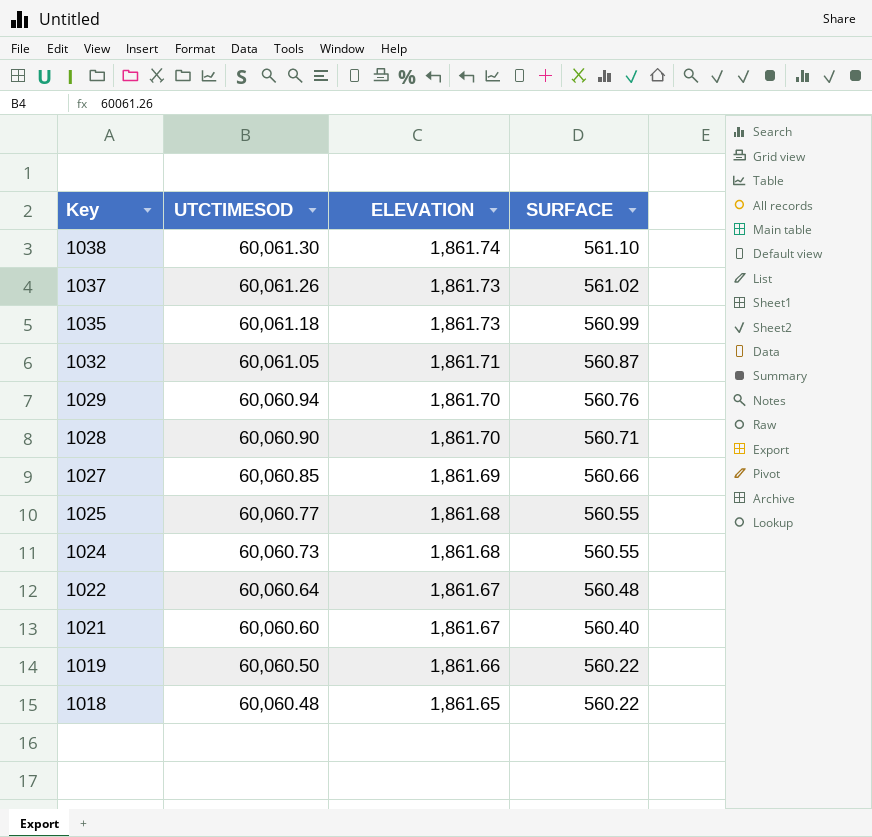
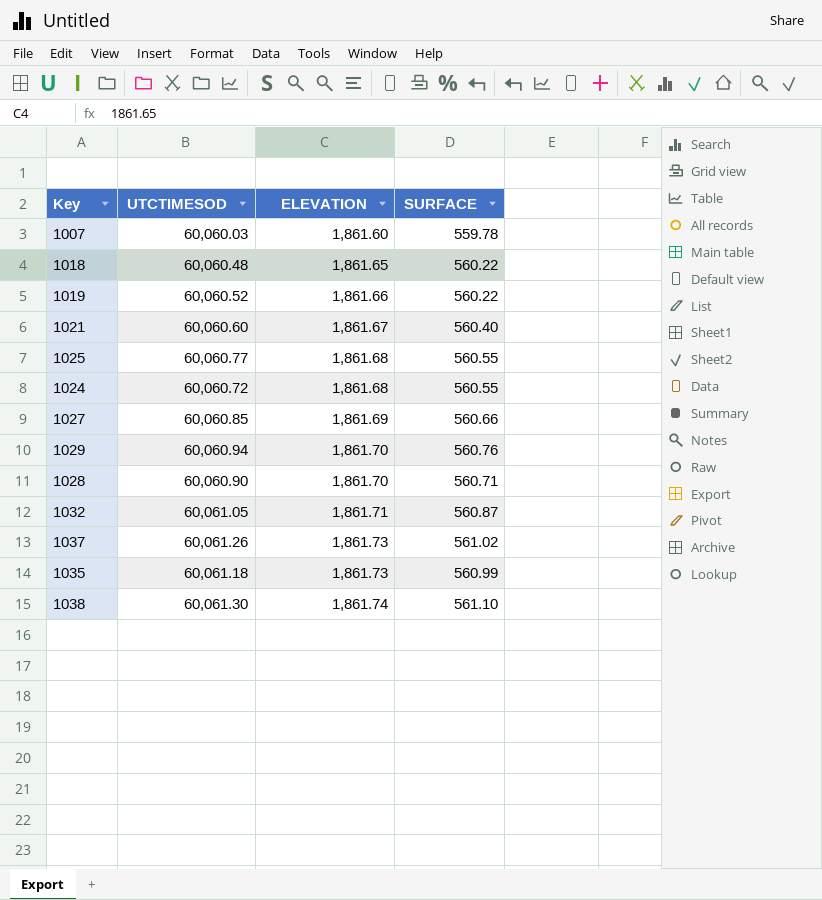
row order: Key descending -> ELEVATION ascending
row 1022: 60,060.64 | 1,861.67 | 560.48 -> none
row 1007: none -> 60,060.03 | 1,861.60 | 559.78
1019 | UTCTIMESOD: 60,060.50 -> 60,060.52
1024 | UTCTIMESOD: 60,060.73 -> 60,060.72

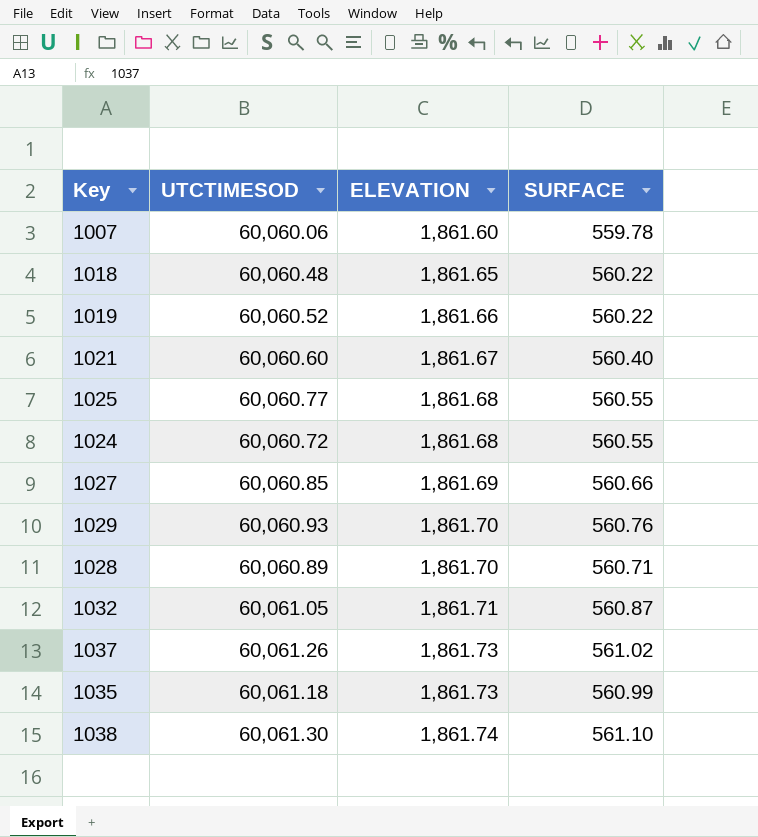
1007 | UTCTIMESOD: 60,060.03 -> 60,060.06
1029 | UTCTIMESOD: 60,060.94 -> 60,060.93
1028 | UTCTIMESOD: 60,060.90 -> 60,060.89

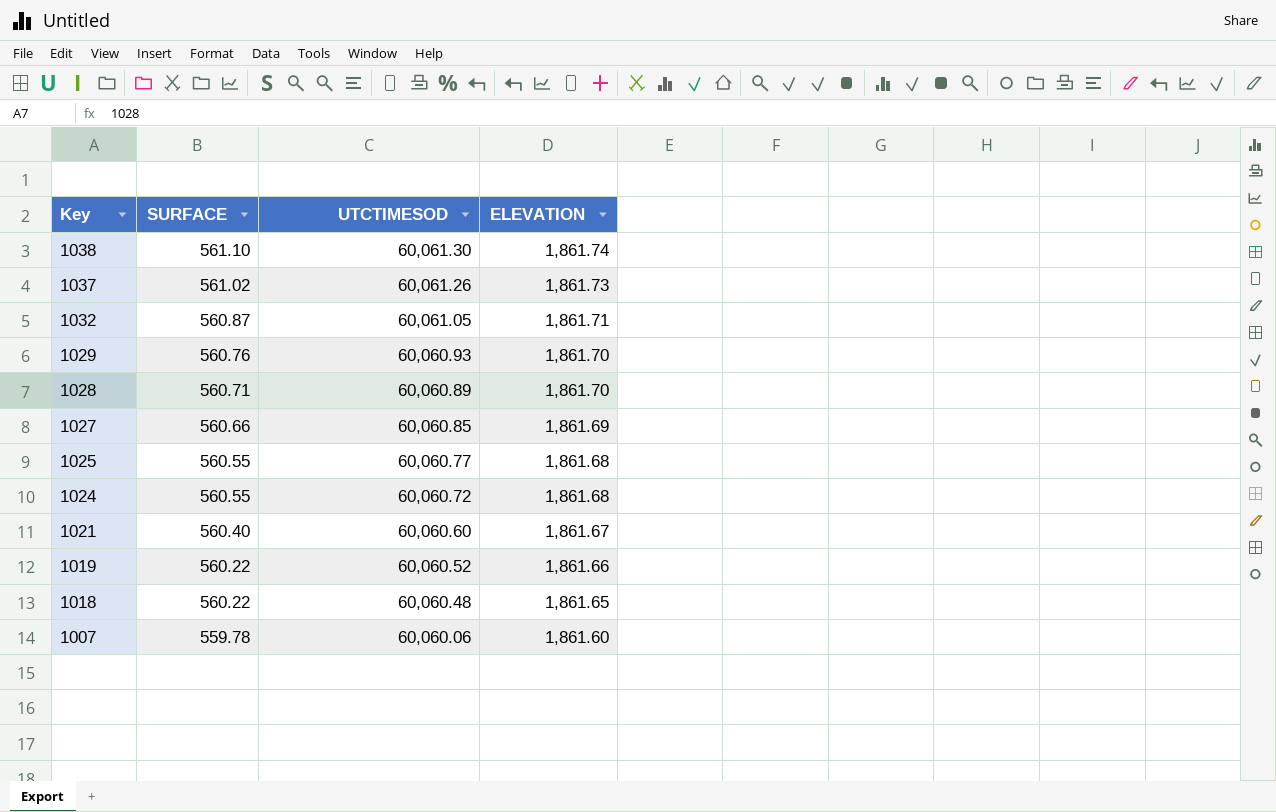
row order: ELEVATION ascending -> Key descending
column SURFACE | position: 4 -> 2
row 1035: 60,061.18 | 1,861.73 | 560.99 -> none

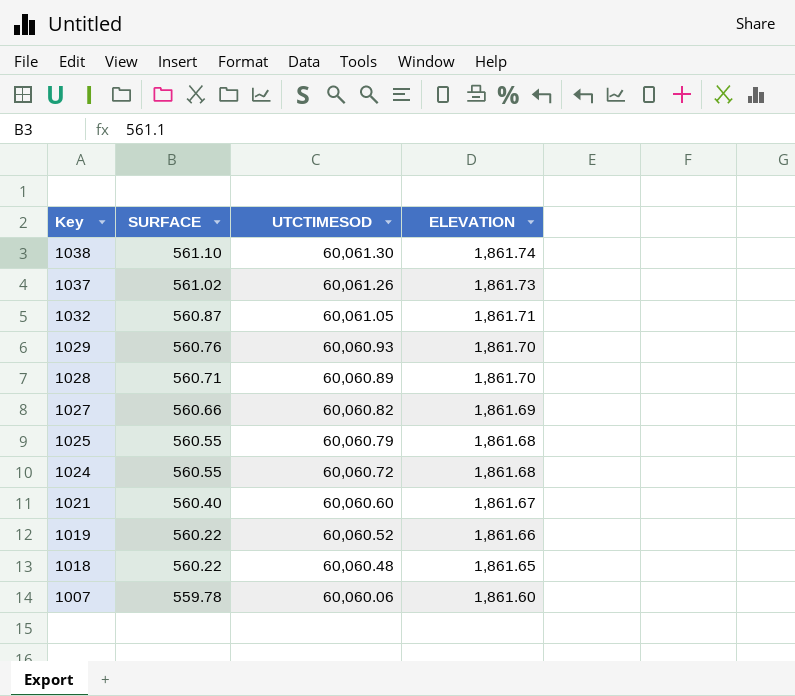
1027 | UTCTIMESOD: 60,060.85 -> 60,060.82
1025 | UTCTIMESOD: 60,060.77 -> 60,060.79

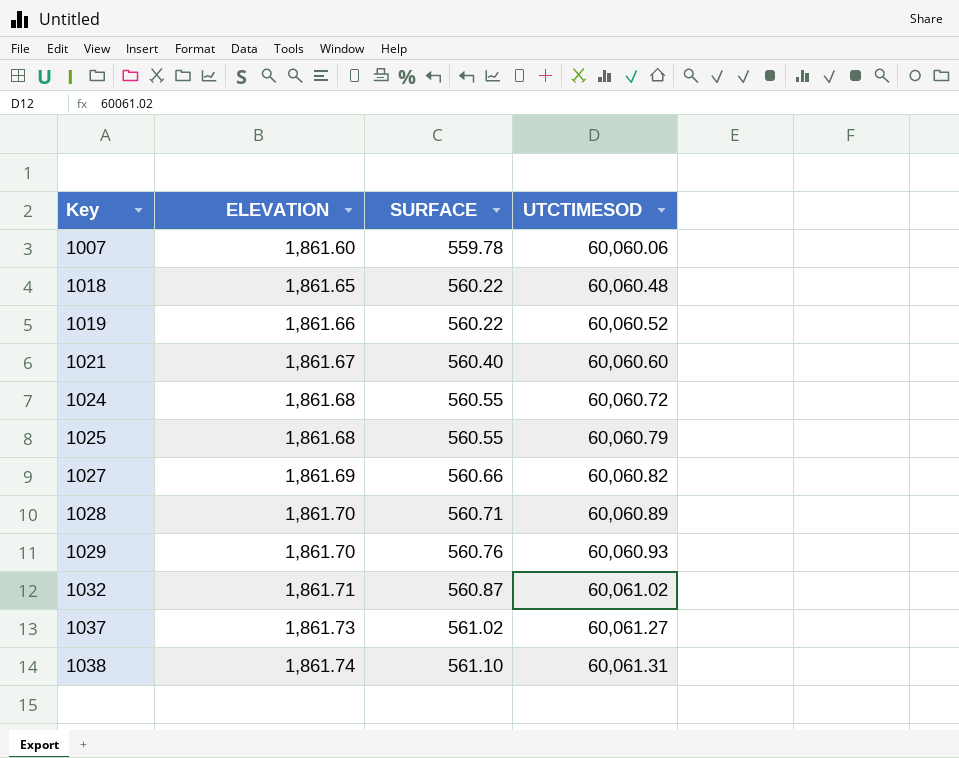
row order: Key descending -> Key ascending
column ELEVATION | position: 4 -> 2
1032 | UTCTIMESOD: 60,061.05 -> 60,061.02
1037 | UTCTIMESOD: 60,061.26 -> 60,061.27
1038 | UTCTIMESOD: 60,061.30 -> 60,061.31

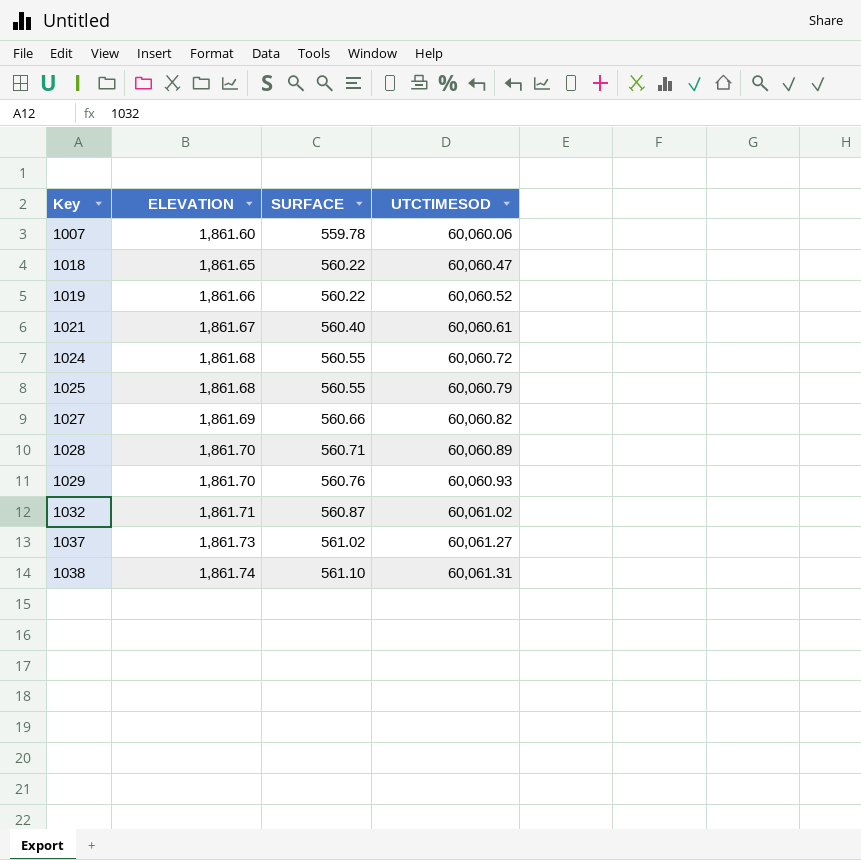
1018 | UTCTIMESOD: 60,060.48 -> 60,060.47
1021 | UTCTIMESOD: 60,060.60 -> 60,060.61

